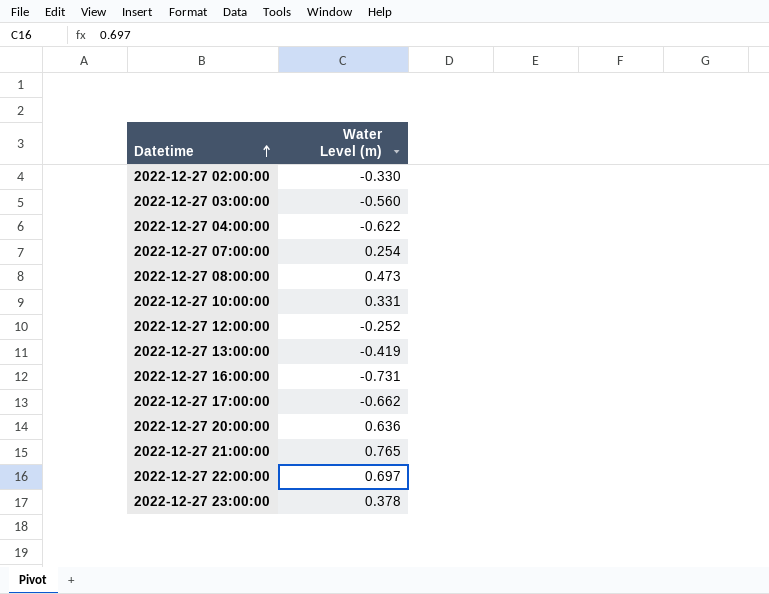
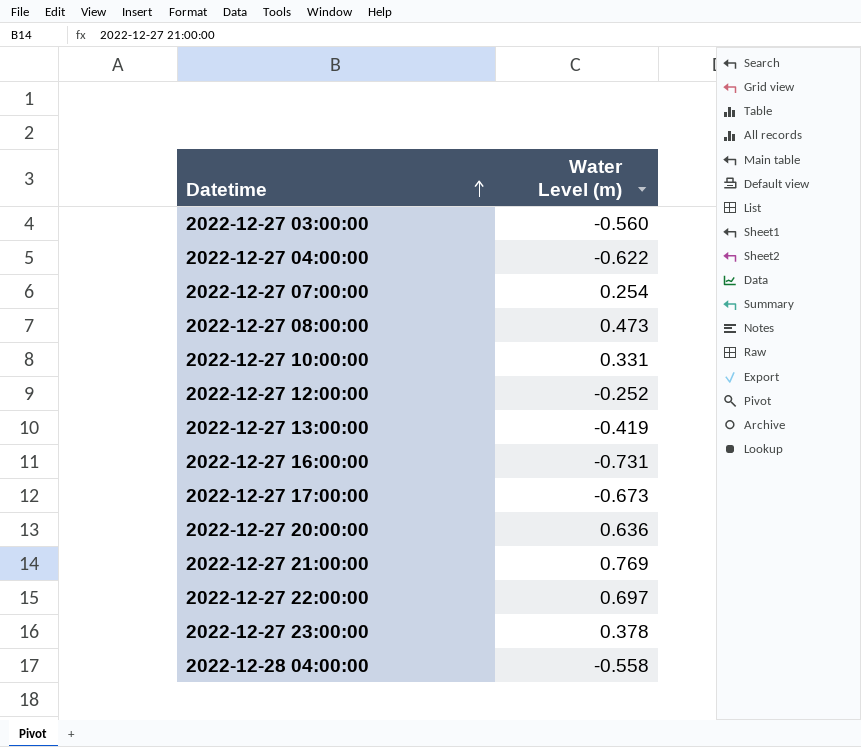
row 2022-12-27 02:00:00: -0.330 -> none
2022-12-27 17:00:00 | Water Level (m): -0.662 -> -0.673
2022-12-27 21:00:00 | Water Level (m): 0.765 -> 0.769
row 2022-12-28 04:00:00: none -> -0.558

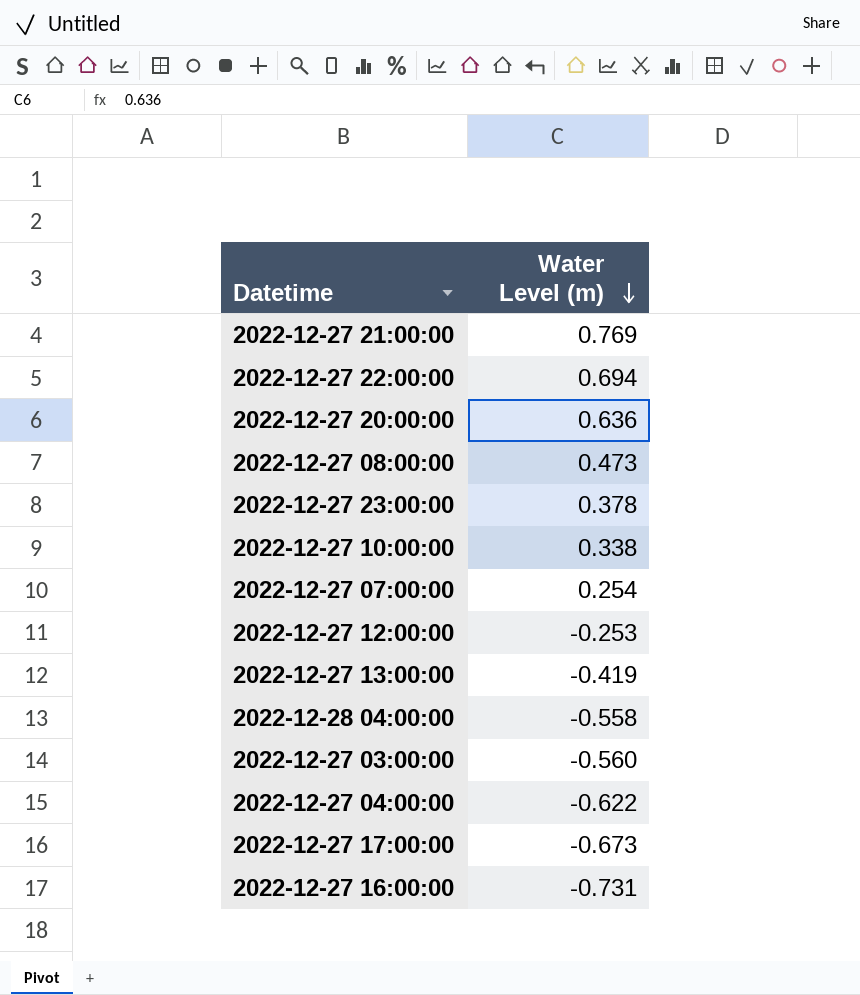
row order: Datetime ascending -> Water Level (m) descending
2022-12-27 22:00:00 | Water Level (m): 0.697 -> 0.694
2022-12-27 10:00:00 | Water Level (m): 0.331 -> 0.338
2022-12-27 12:00:00 | Water Level (m): -0.252 -> -0.253

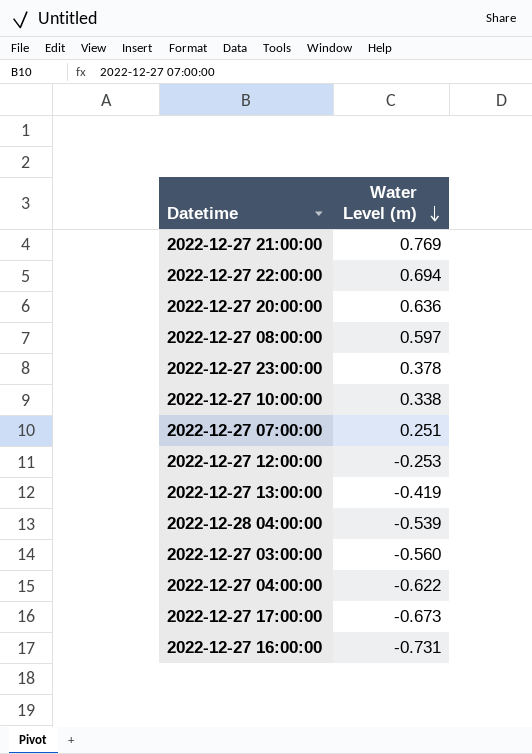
2022-12-27 08:00:00 | Water Level (m): 0.473 -> 0.597
2022-12-27 07:00:00 | Water Level (m): 0.254 -> 0.251
2022-12-28 04:00:00 | Water Level (m): -0.558 -> -0.539

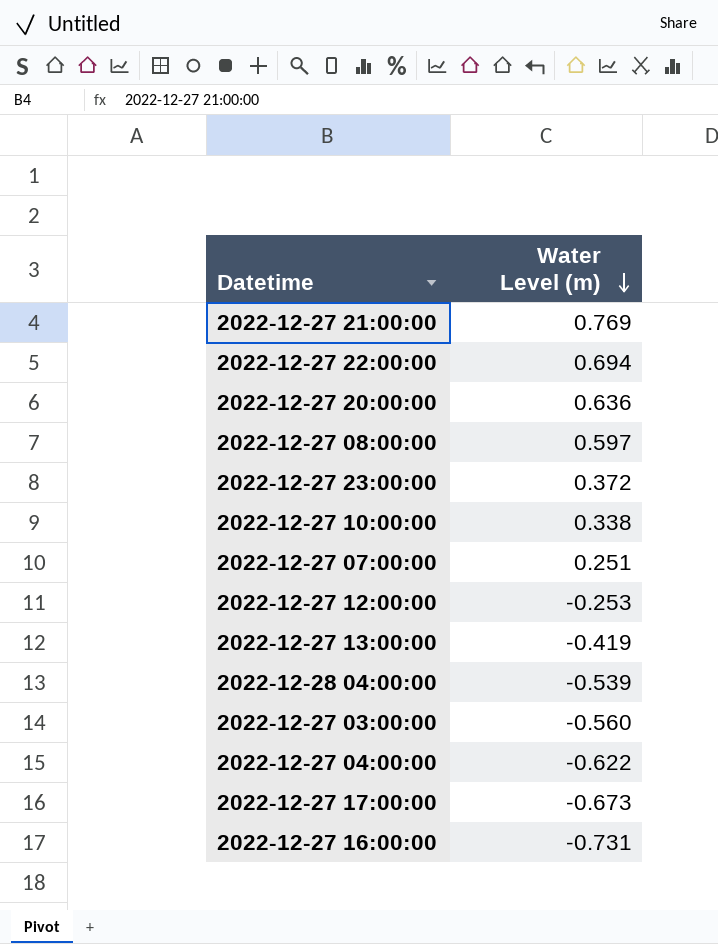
2022-12-27 23:00:00 | Water Level (m): 0.378 -> 0.372

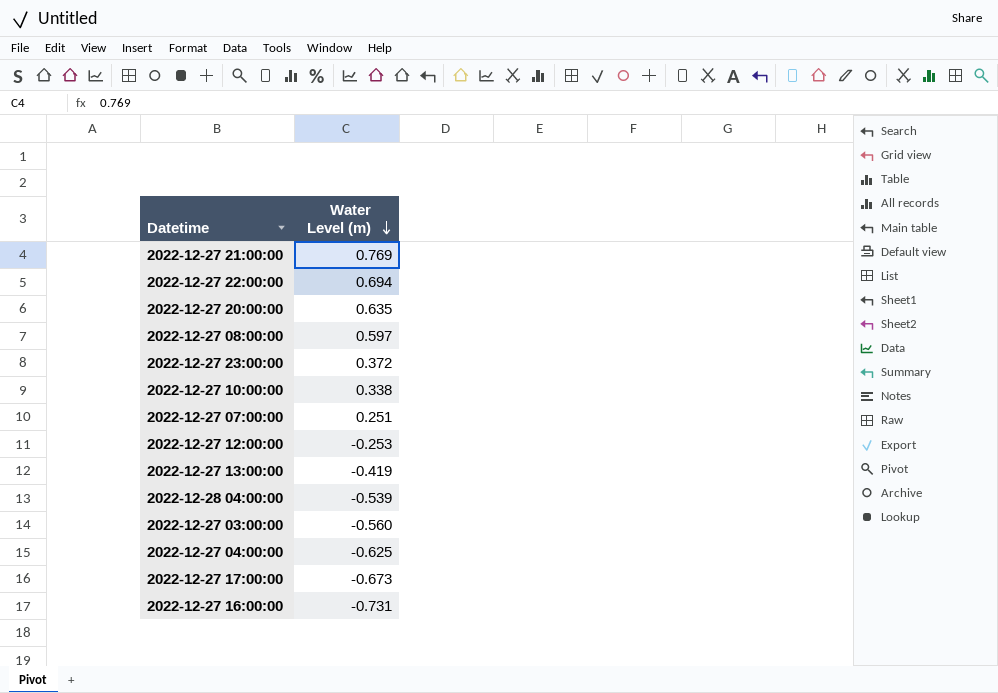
2022-12-27 20:00:00 | Water Level (m): 0.636 -> 0.635
2022-12-27 04:00:00 | Water Level (m): -0.622 -> -0.625

